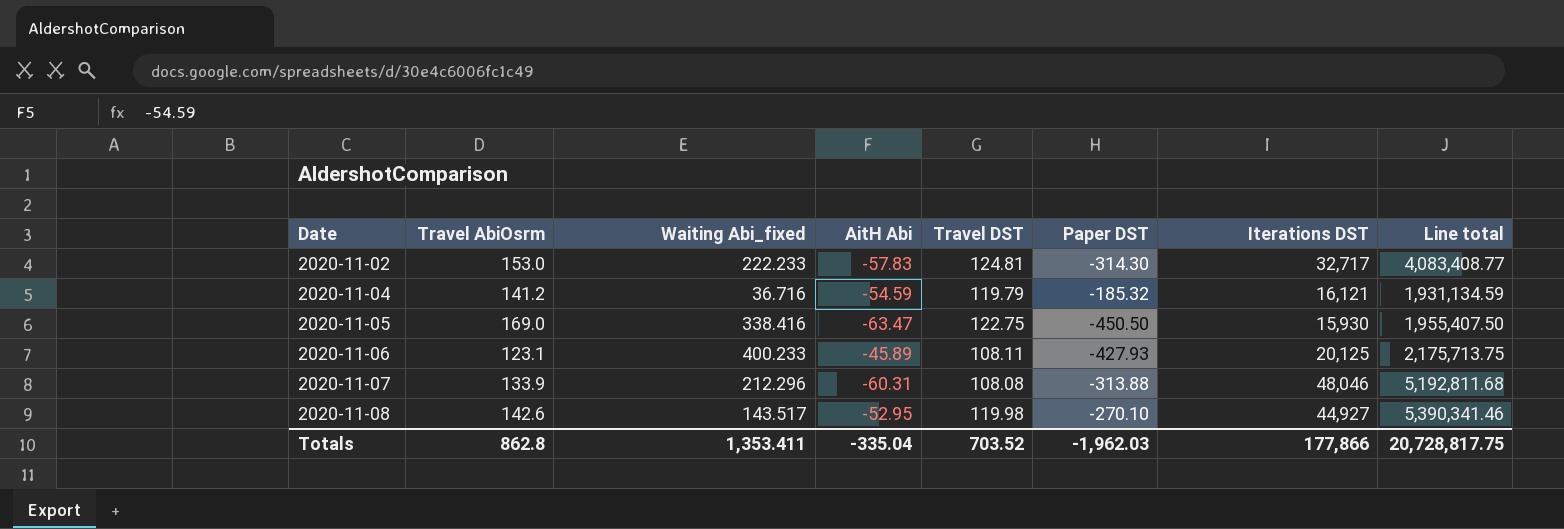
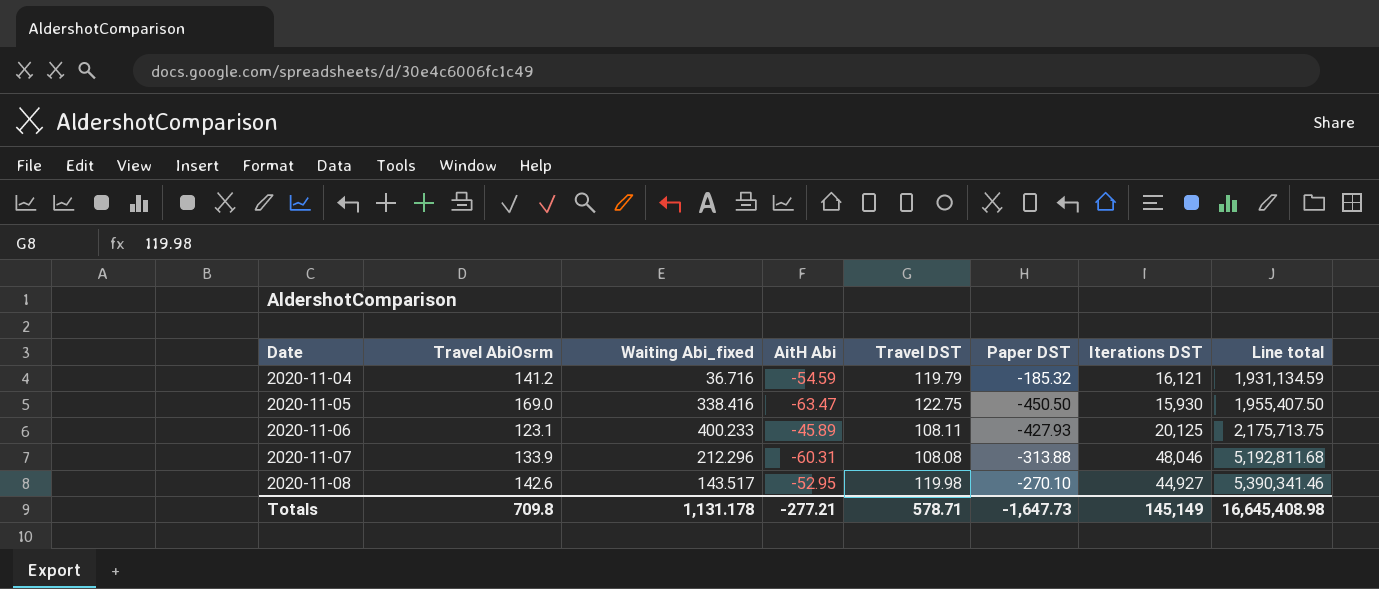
row 2020-11-02: 153.0 | 222.233 | -57.83 | 124.81 | -314.30 | 32,717 | 4,083,408.77 -> none
Totals | Travel AbiOsrm: 862.8 -> 709.8
Totals | Waiting Abi_fixed: 1,353.411 -> 1,131.178
Totals | AitH Abi: -335.04 -> -277.21
Totals | Travel DST: 703.52 -> 578.71
Totals | Paper DST: -1,962.03 -> -1,647.73
Totals | Iterations DST: 177,866 -> 145,149
Totals | Line total: 20,728,817.75 -> 16,645,408.98

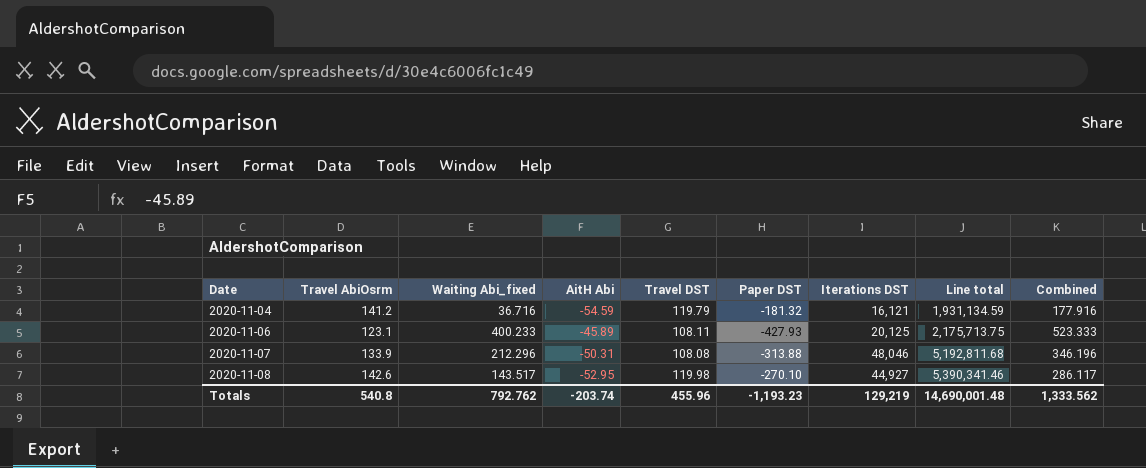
column Combined | formula: none -> [Travel AbiOsrm] + [Waiting Abi_fixed]
row 2020-11-05: 169.0 | 338.416 | -63.47 | 122.75 | -450.50 | 15,930 | 1,955,407.50 -> none
2020-11-04 | Paper DST: -185.32 -> -181.32
2020-11-07 | AitH Abi: -60.31 -> -50.31
Totals | Travel AbiOsrm: 709.8 -> 540.8
Totals | Waiting Abi_fixed: 1,131.178 -> 792.762
Totals | AitH Abi: -277.21 -> -203.74
Totals | Travel DST: 578.71 -> 455.96
Totals | Paper DST: -1,647.73 -> -1,193.23
Totals | Iterations DST: 145,149 -> 129,219
Totals | Line total: 16,645,408.98 -> 14,690,001.48

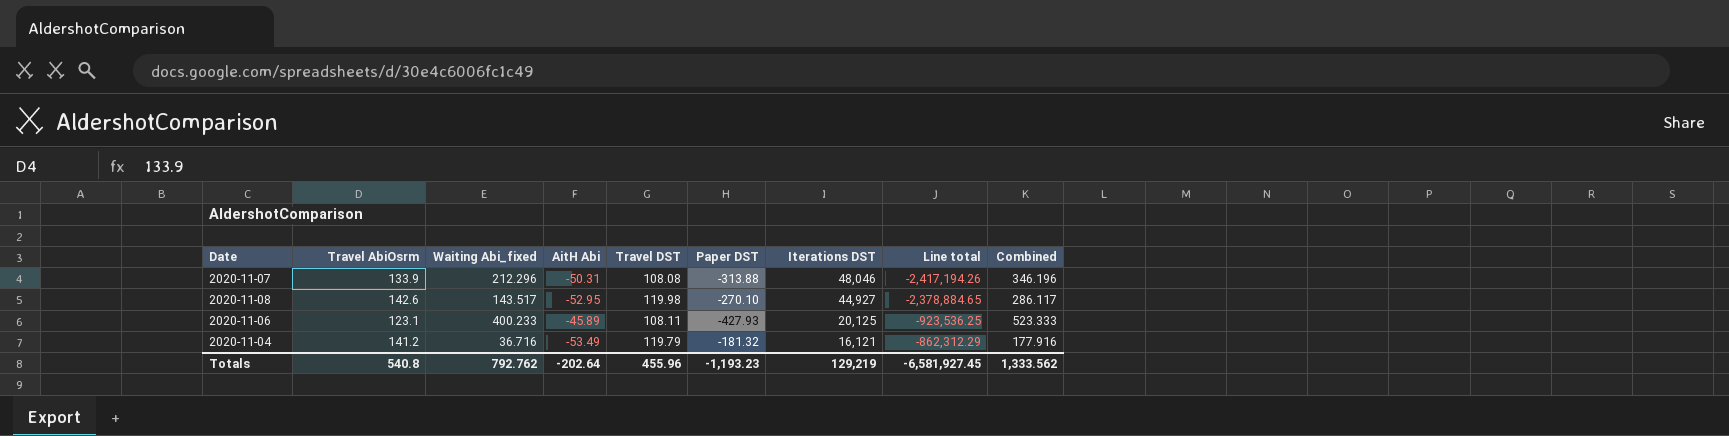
row order: Date ascending -> Iterations DST descending
column Line total | formula: [Travel DST] * [Iterations DST] -> [AitH Abi] * [Iterations DST]
2020-11-04 | AitH Abi: -54.59 -> -53.49
Totals | AitH Abi: -203.74 -> -202.64
Totals | Line total: 14,690,001.48 -> -6,581,927.45

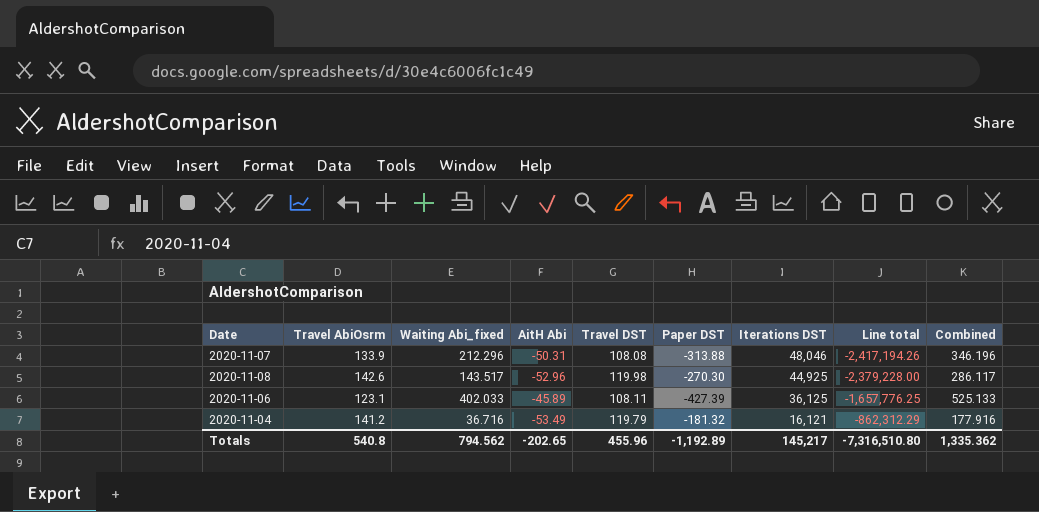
2020-11-08 | AitH Abi: -52.95 -> -52.96
2020-11-08 | Paper DST: -270.10 -> -270.30
2020-11-08 | Iterations DST: 44,927 -> 44,925
2020-11-08 | Line total: -2,378,884.65 -> -2,379,228.00
2020-11-06 | Waiting Abi_fixed: 400.233 -> 402.033
2020-11-06 | Paper DST: -427.93 -> -427.39
2020-11-06 | Iterations DST: 20,125 -> 36,125
2020-11-06 | Line total: -923,536.25 -> -1,657,776.25
2020-11-06 | Combined: 523.333 -> 525.133
Totals | Waiting Abi_fixed: 792.762 -> 794.562
Totals | AitH Abi: -202.64 -> -202.65
Totals | Paper DST: -1,193.23 -> -1,192.89
Totals | Iterations DST: 129,219 -> 145,217
Totals | Line total: -6,581,927.45 -> -7,316,510.80
Totals | Combined: 1,333.562 -> 1,335.362

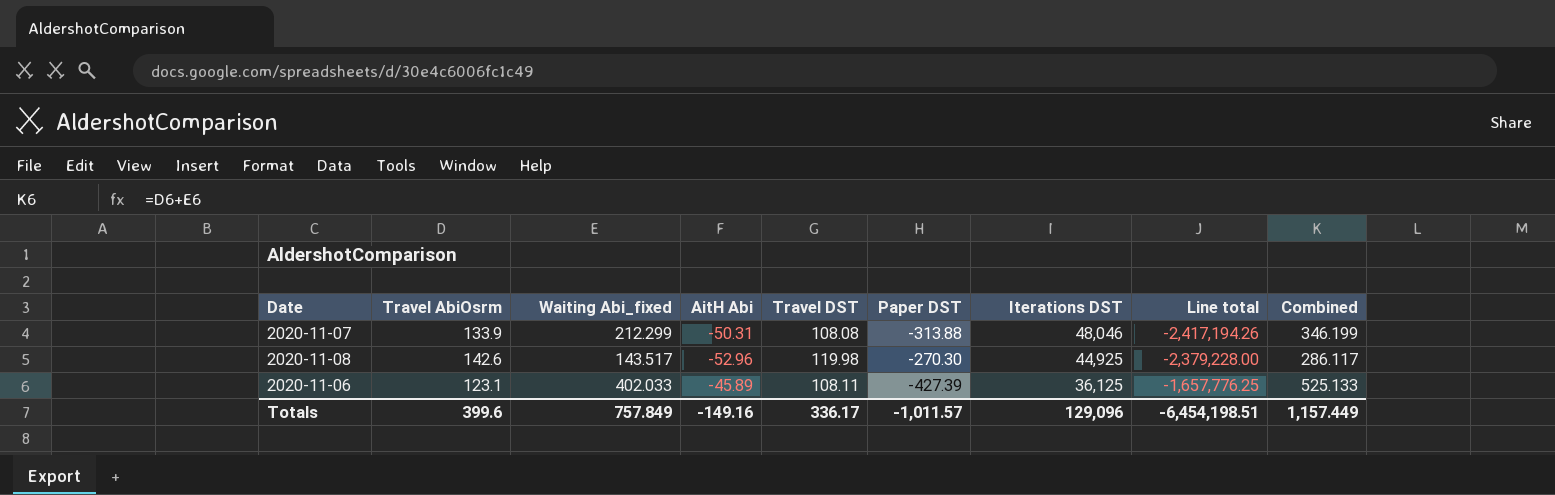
row 2020-11-04: 141.2 | 36.716 | -53.49 | 119.79 | -181.32 | 16,121 | -862,312.29 | 177.916 -> none
2020-11-07 | Waiting Abi_fixed: 212.296 -> 212.299
2020-11-07 | Combined: 346.196 -> 346.199
Totals | Travel AbiOsrm: 540.8 -> 399.6
Totals | Waiting Abi_fixed: 794.562 -> 757.849
Totals | AitH Abi: -202.65 -> -149.16
Totals | Travel DST: 455.96 -> 336.17
Totals | Paper DST: -1,192.89 -> -1,011.57
Totals | Iterations DST: 145,217 -> 129,096
Totals | Line total: -7,316,510.80 -> -6,454,198.51
Totals | Combined: 1,335.362 -> 1,157.449

